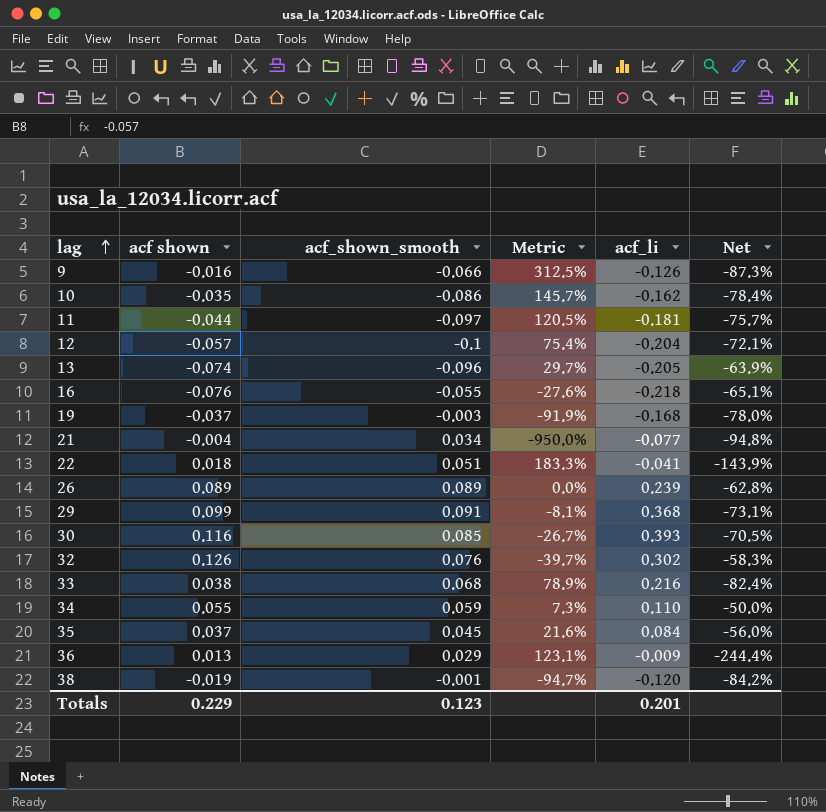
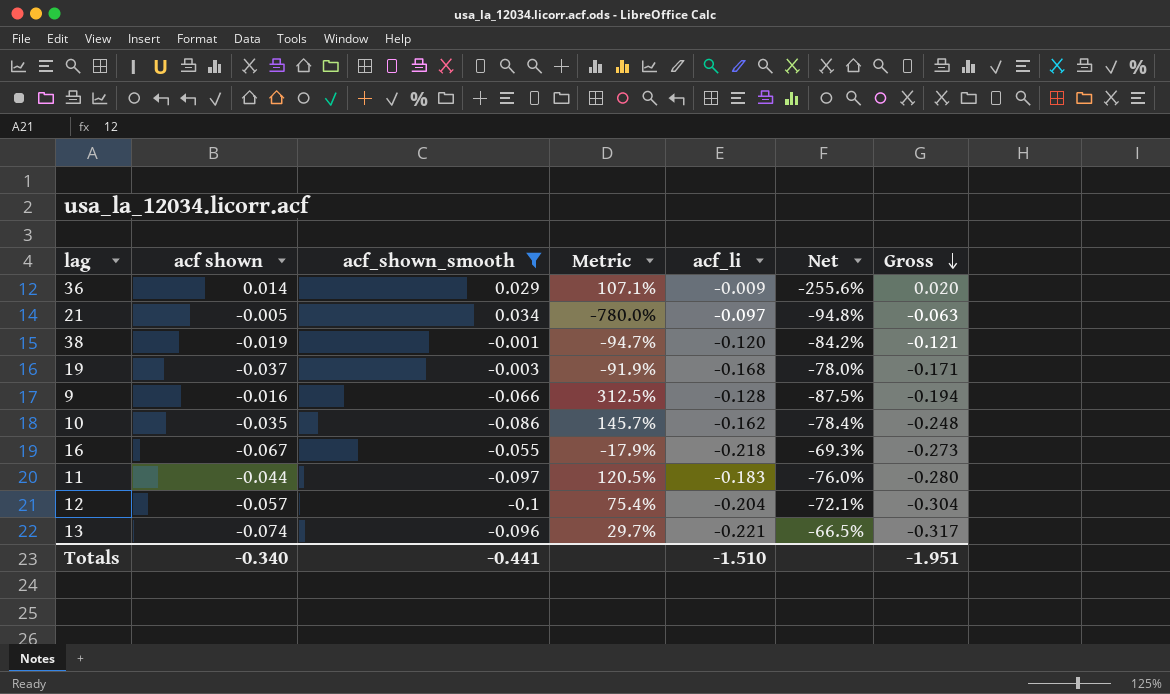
filter: none -> acf_shown_smooth <= 0.034
row order: lag ascending -> Gross descending
column Gross | formula: none -> [acf_shown_smooth] + [acf_li]
36 | acf shown: 0.013 -> 0.014
36 | Metric: 123.1% -> 107.1%
36 | Net: -244.4% -> -255.6%
21 | acf shown: -0.004 -> -0.005
21 | Metric: -950.0% -> -780.0%
21 | acf_li: -0.077 -> -0.097
9 | acf_li: -0.126 -> -0.128
9 | Net: -87.3% -> -87.5%
16 | acf shown: -0.076 -> -0.067
16 | Metric: -27.6% -> -17.9%
16 | Net: -65.1% -> -69.3%
11 | acf_li: -0.181 -> -0.183
11 | Net: -75.7% -> -76.0%
13 | acf_li: -0.205 -> -0.221
13 | Net: -63.9% -> -66.5%
Totals | acf shown: 0.229 -> -0.340
Totals | acf_shown_smooth: 0.123 -> -0.441
Totals | acf_li: 0.201 -> -1.510

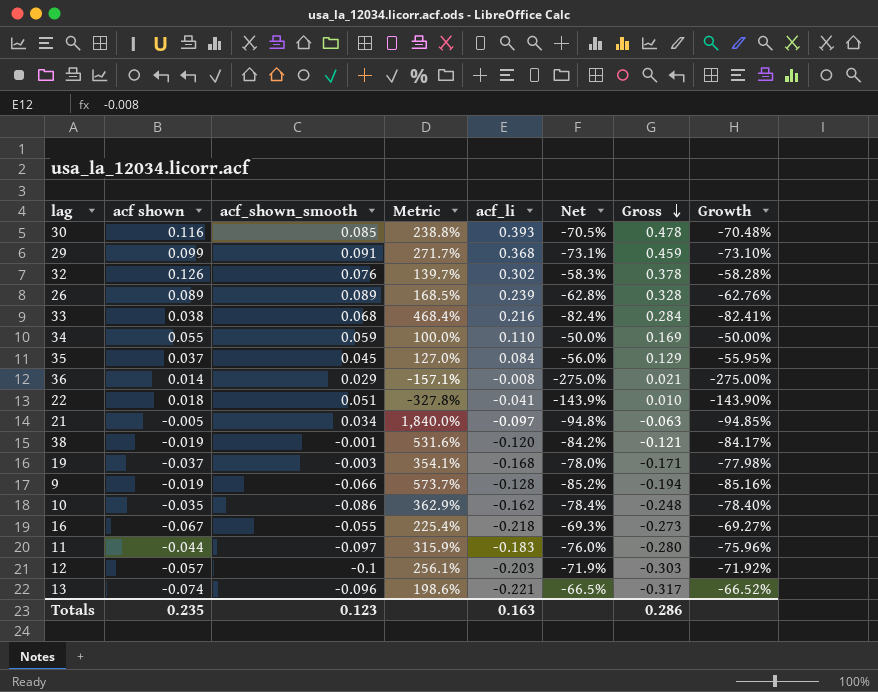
filter: acf_shown_smooth <= 0.034 -> none
column Metric | formula: ([acf_shown_smooth] - [acf shown]) / [acf shown] -> ([acf_li] - [acf shown]) / [acf shown]
column Growth | formula: none -> ([acf shown] - [acf_li]) / [acf_li]
36 | acf_li: -0.009 -> -0.008
36 | Net: -255.6% -> -275.0%
36 | Gross: 0.020 -> 0.021
9 | acf shown: -0.016 -> -0.019
9 | Net: -87.5% -> -85.2%
12 | acf_li: -0.204 -> -0.203
12 | Net: -72.1% -> -71.9%
12 | Gross: -0.304 -> -0.303
Totals | acf shown: -0.340 -> 0.235
Totals | acf_shown_smooth: -0.441 -> 0.123
Totals | acf_li: -1.510 -> 0.163
Totals | Gross: -1.951 -> 0.286

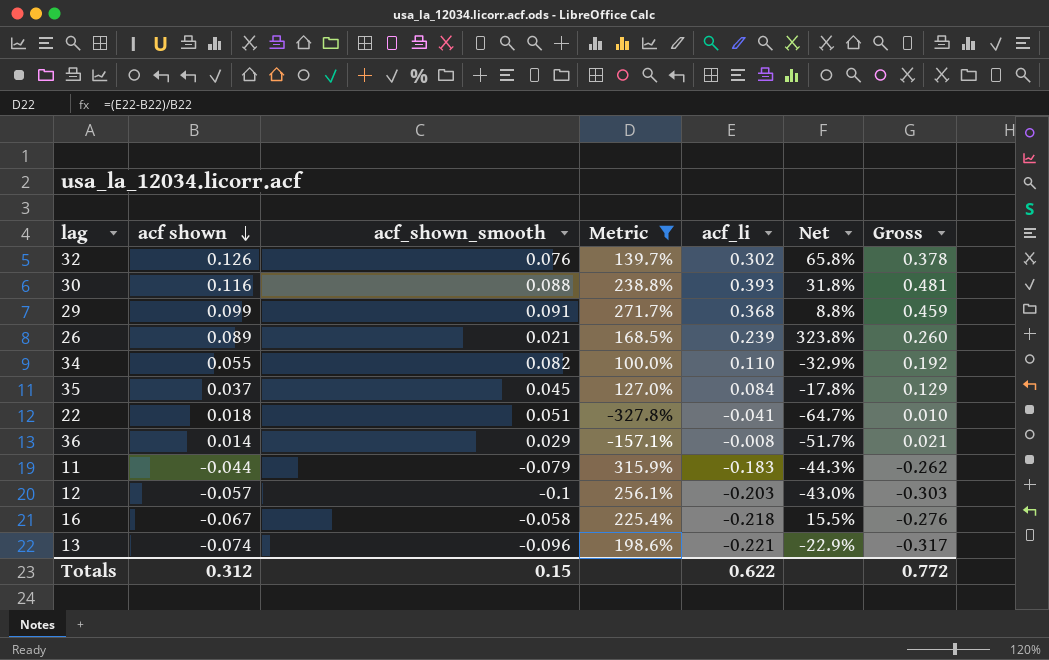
filter: none -> Metric <= 315.9%
row order: Gross descending -> acf shown descending
column Growth | formula: ([acf shown] - [acf_li]) / [acf_li] -> none
column Net | formula: ([acf shown] - [acf_li]) / [acf_li] -> ([acf shown] - [acf_shown_smooth]) / [acf_shown_smooth]
30 | acf_shown_smooth: 0.085 -> 0.088
30 | Gross: 0.478 -> 0.481
26 | acf_shown_smooth: 0.089 -> 0.021
26 | Gross: 0.328 -> 0.260
34 | acf_shown_smooth: 0.059 -> 0.082
34 | Gross: 0.169 -> 0.192
11 | acf_shown_smooth: -0.097 -> -0.079
11 | Gross: -0.280 -> -0.262
16 | acf_shown_smooth: -0.055 -> -0.058
16 | Gross: -0.273 -> -0.276
Totals | acf shown: 0.235 -> 0.312
Totals | acf_shown_smooth: 0.123 -> 0.15
Totals | acf_li: 0.163 -> 0.622
Totals | Gross: 0.286 -> 0.772

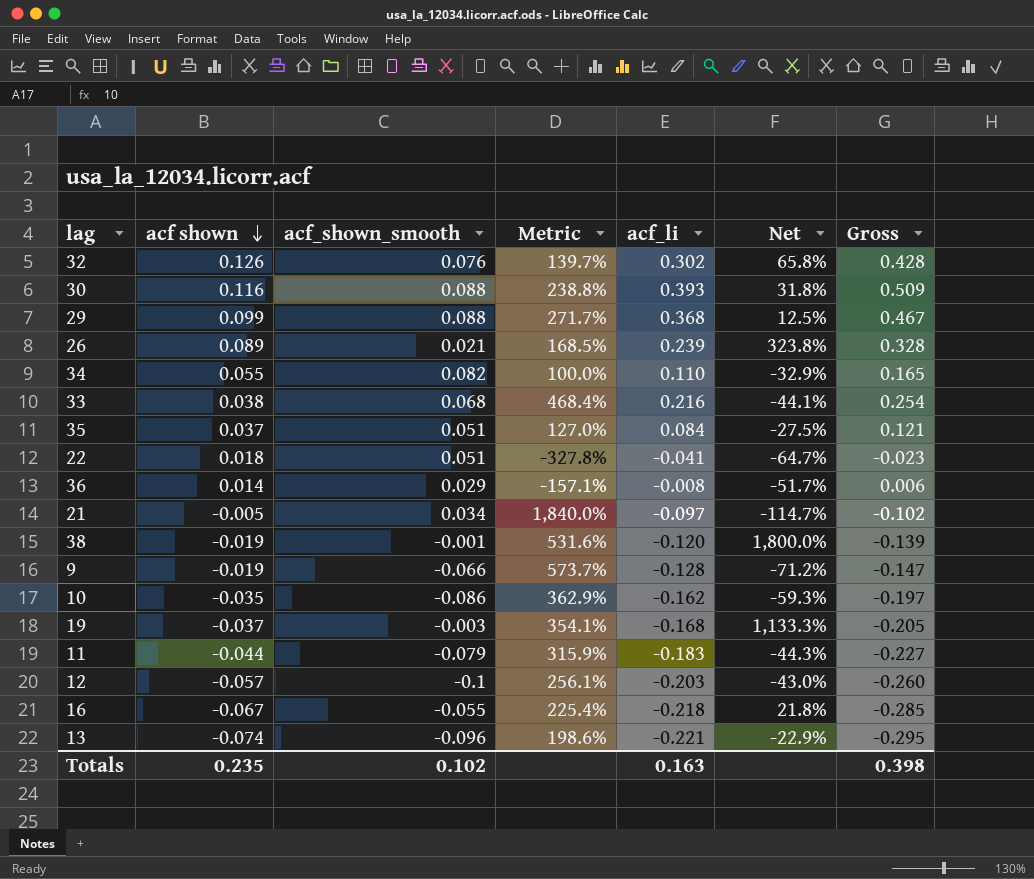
filter: Metric <= 315.9% -> none
column Gross | formula: [acf_shown_smooth] + [acf_li] -> [acf shown] + [acf_li]
29 | acf_shown_smooth: 0.091 -> 0.088
29 | Net: 8.8% -> 12.5%
35 | acf_shown_smooth: 0.045 -> 0.051
35 | Net: -17.8% -> -27.5%
16 | acf_shown_smooth: -0.058 -> -0.055
16 | Net: 15.5% -> 21.8%
Totals | acf shown: 0.312 -> 0.235
Totals | acf_shown_smooth: 0.15 -> 0.102
Totals | acf_li: 0.622 -> 0.163
Totals | Gross: 0.772 -> 0.398

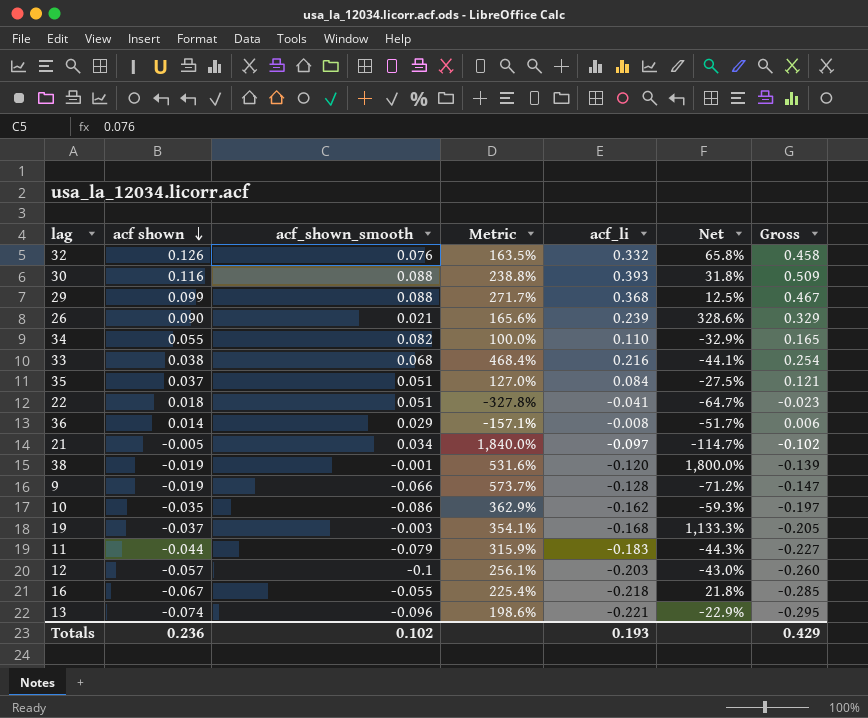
32 | Metric: 139.7% -> 163.5%
32 | acf_li: 0.302 -> 0.332
32 | Gross: 0.428 -> 0.458
26 | acf shown: 0.089 -> 0.090
26 | Metric: 168.5% -> 165.6%
26 | Net: 323.8% -> 328.6%
26 | Gross: 0.328 -> 0.329
Totals | acf shown: 0.235 -> 0.236
Totals | acf_li: 0.163 -> 0.193
Totals | Gross: 0.398 -> 0.429

